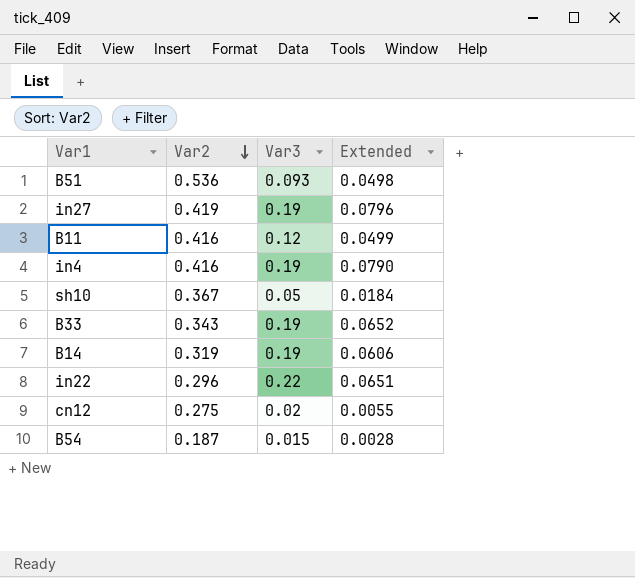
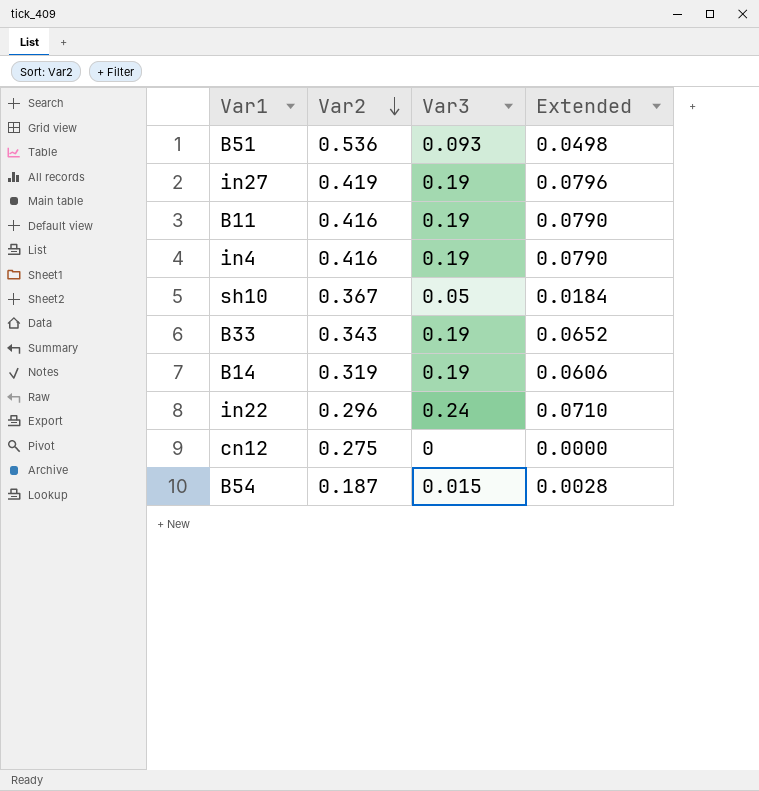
B11 | Var3: 0.12 -> 0.19
B11 | Extended: 0.0499 -> 0.0790
in22 | Var3: 0.22 -> 0.24
in22 | Extended: 0.0651 -> 0.0710
cn12 | Var3: 0.02 -> 0
cn12 | Extended: 0.0055 -> 0.0000

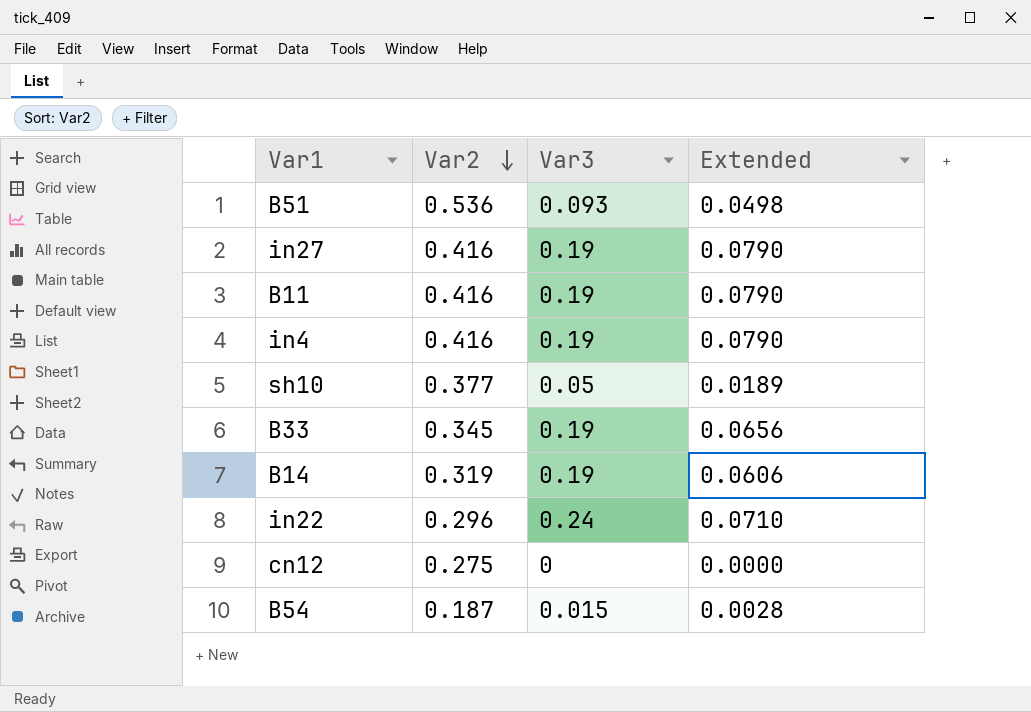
in27 | Var2: 0.419 -> 0.416
in27 | Extended: 0.0796 -> 0.0790
sh10 | Var2: 0.367 -> 0.377
sh10 | Extended: 0.0184 -> 0.0189
B33 | Var2: 0.343 -> 0.345
B33 | Extended: 0.0652 -> 0.0656

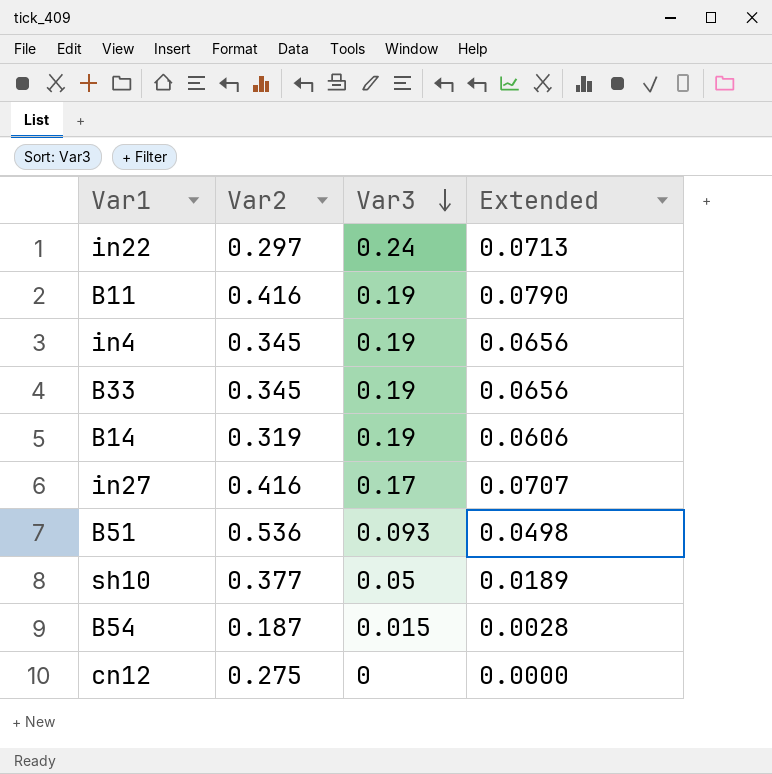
row order: Var2 descending -> Var3 descending
in22 | Var2: 0.296 -> 0.297
in22 | Extended: 0.0710 -> 0.0713
in4 | Var2: 0.416 -> 0.345
in4 | Extended: 0.0790 -> 0.0656
in27 | Var3: 0.19 -> 0.17
in27 | Extended: 0.0790 -> 0.0707

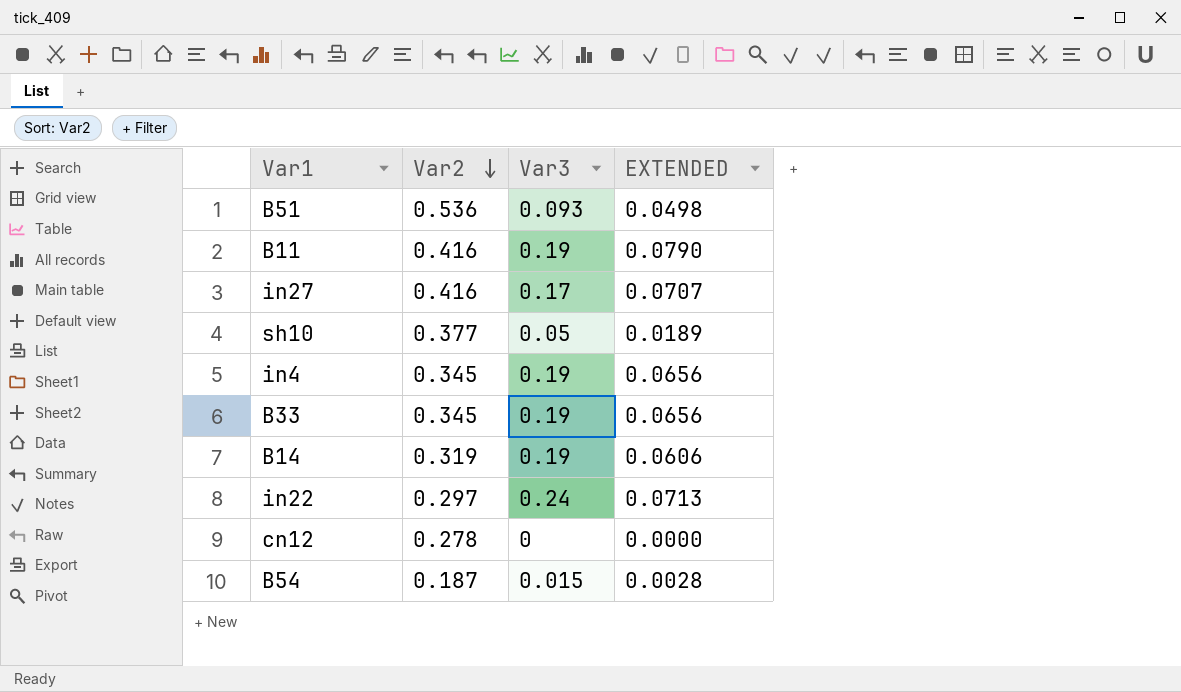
row order: Var3 descending -> Var2 descending
column name: Extended -> EXTENDED
cn12 | Var2: 0.275 -> 0.278

